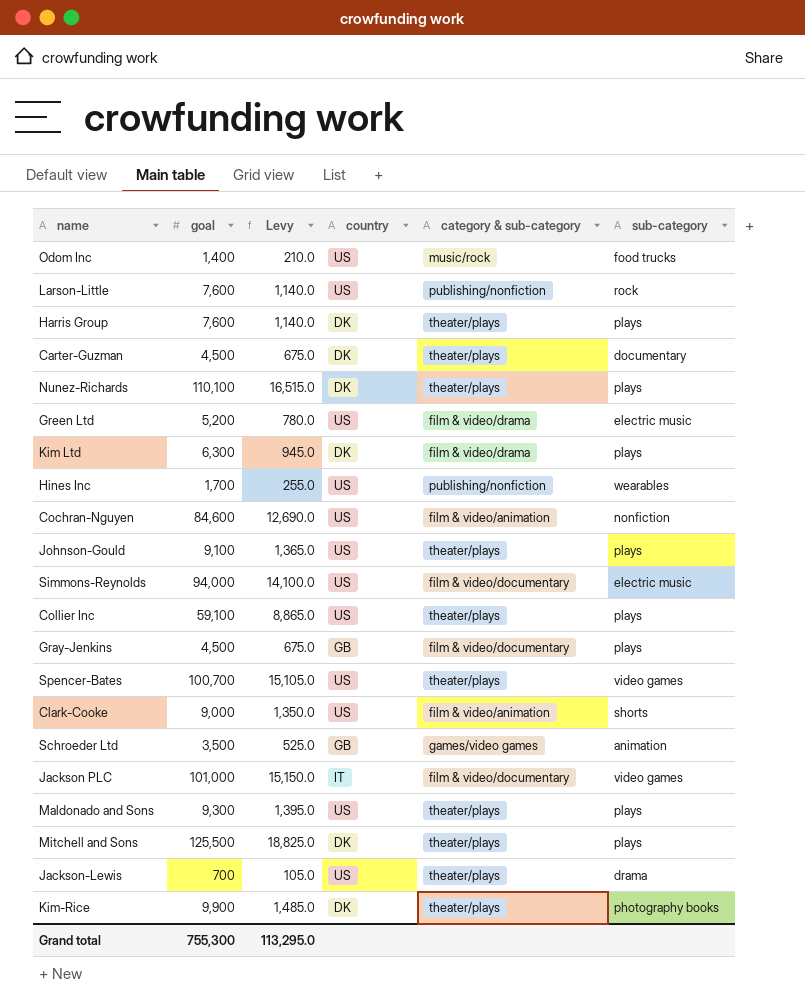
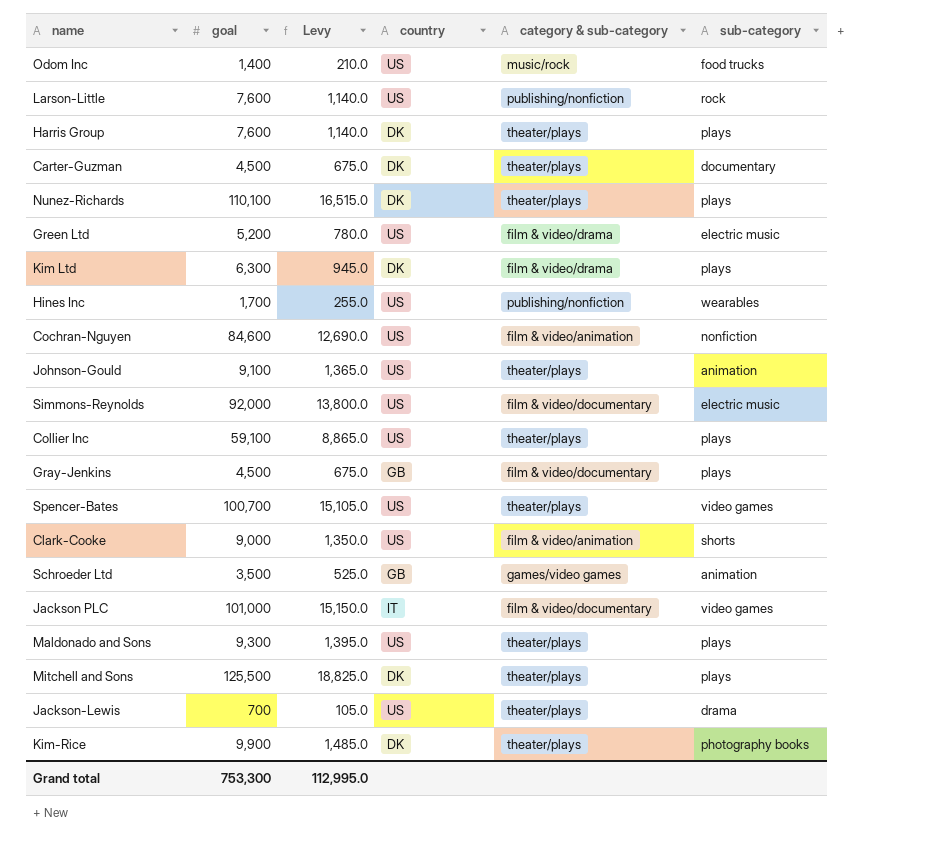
Johnson-Gould | sub-category: plays -> animation
Simmons-Reynolds | goal: 94,000 -> 92,000
Simmons-Reynolds | Levy: 14,100.0 -> 13,800.0
Grand total | goal: 755,300 -> 753,300
Grand total | Levy: 113,295.0 -> 112,995.0

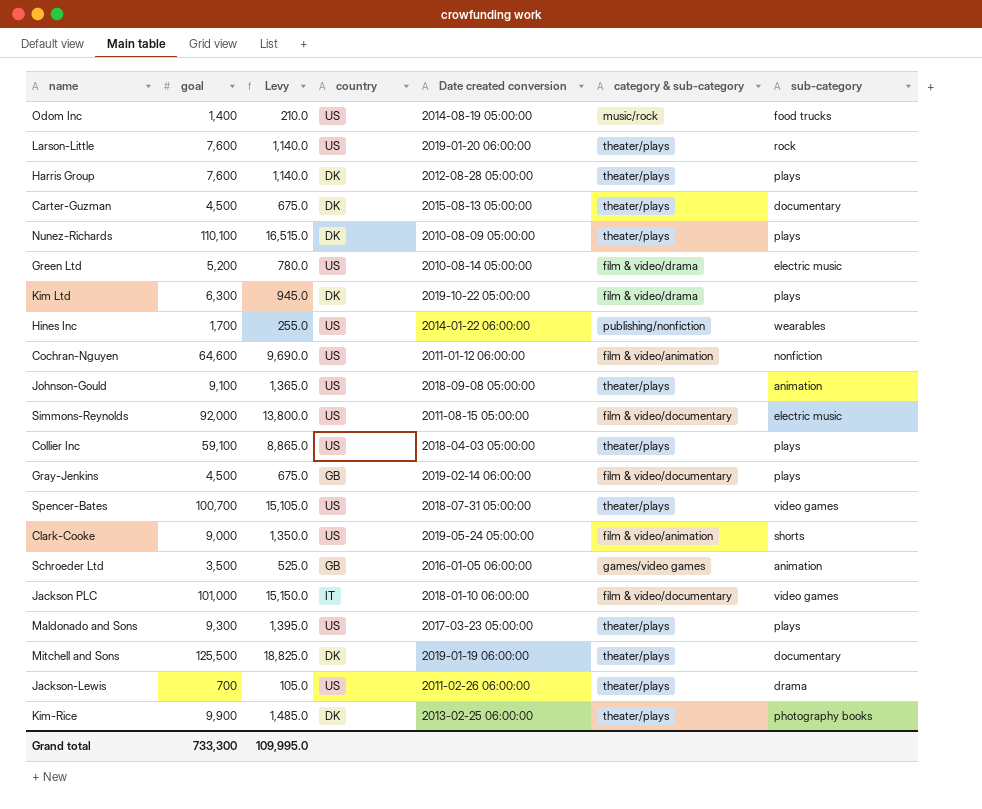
column Date created conversion | position: none -> 5
Larson-Little | category & sub-category: publishing/nonfiction -> theater/plays
Cochran-Nguyen | goal: 84,600 -> 64,600
Cochran-Nguyen | Levy: 12,690.0 -> 9,690.0
Mitchell and Sons | sub-category: plays -> documentary
Grand total | goal: 753,300 -> 733,300
Grand total | Levy: 112,995.0 -> 109,995.0

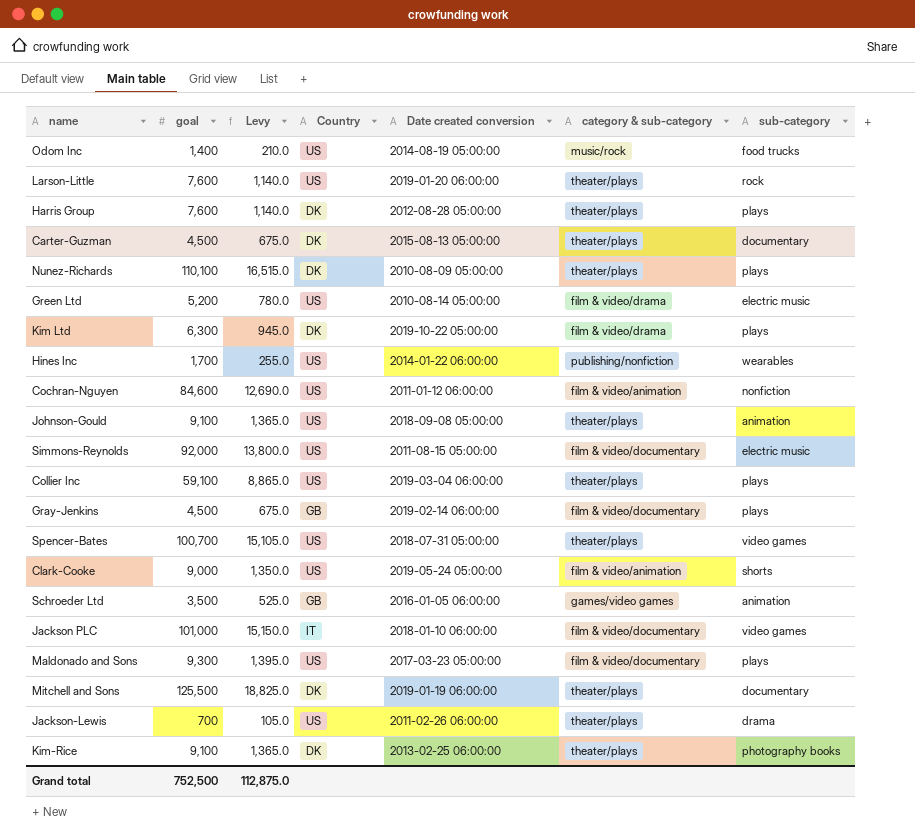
column name: country -> Country
Cochran-Nguyen | goal: 64,600 -> 84,600
Cochran-Nguyen | Levy: 9,690.0 -> 12,690.0
Collier Inc | Date created conversion: 2018-04-03 05:00:00 -> 2019-03-04 06:00:00
Maldonado and Sons | category & sub-category: theater/plays -> film & video/documentary
Kim-Rice | goal: 9,900 -> 9,100
Kim-Rice | Levy: 1,485.0 -> 1,365.0
Grand total | goal: 733,300 -> 752,500
Grand total | Levy: 109,995.0 -> 112,875.0

